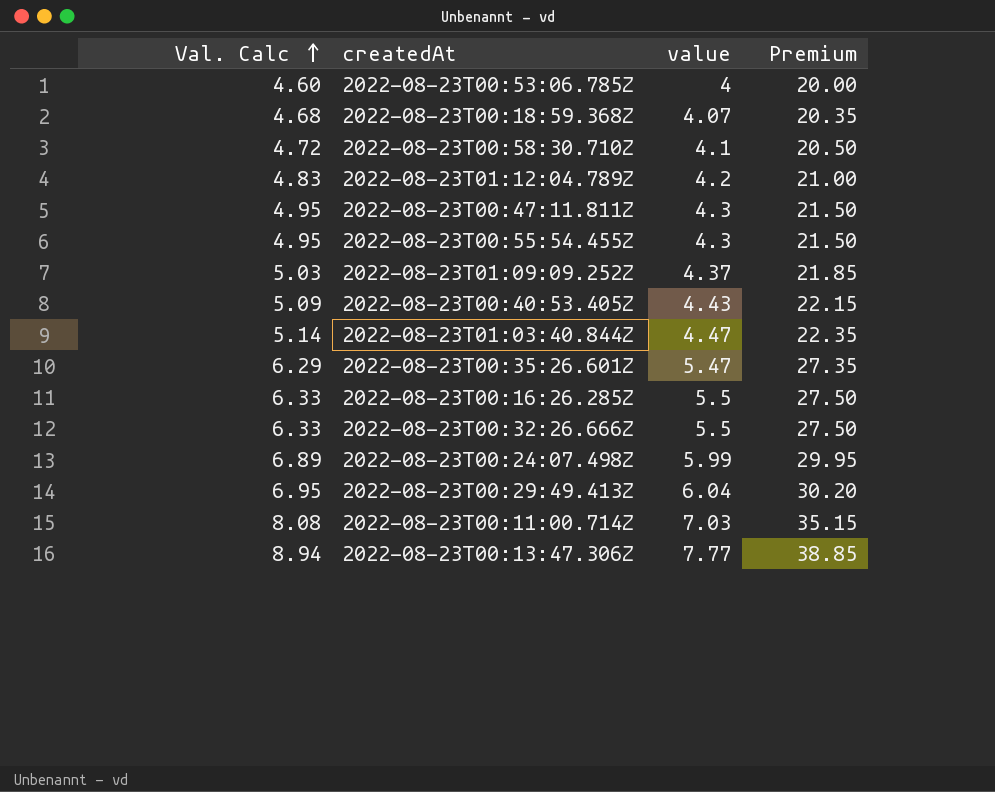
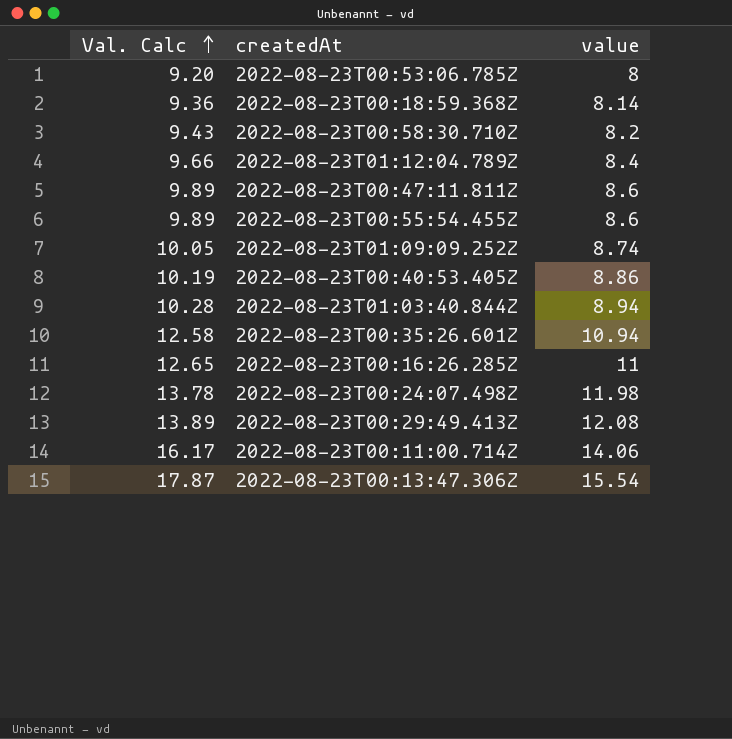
column Premium | formula: [value] * 5 -> none
row 2022-08-23T00:32:26.666Z: 6.33 | 5.5 | 27.50 -> none
2022-08-23T00:53:06.785Z | Val. Calc: 4.60 -> 9.20
2022-08-23T00:53:06.785Z | value: 4 -> 8
2022-08-23T00:18:59.368Z | Val. Calc: 4.68 -> 9.36
2022-08-23T00:18:59.368Z | value: 4.07 -> 8.14
2022-08-23T00:58:30.710Z | Val. Calc: 4.72 -> 9.43
2022-08-23T00:58:30.710Z | value: 4.1 -> 8.2
2022-08-23T01:12:04.789Z | Val. Calc: 4.83 -> 9.66
2022-08-23T01:12:04.789Z | value: 4.2 -> 8.4
2022-08-23T00:47:11.811Z | Val. Calc: 4.95 -> 9.89
2022-08-23T00:47:11.811Z | value: 4.3 -> 8.6
2022-08-23T00:55:54.455Z | Val. Calc: 4.95 -> 9.89
2022-08-23T00:55:54.455Z | value: 4.3 -> 8.6
2022-08-23T01:09:09.252Z | Val. Calc: 5.03 -> 10.05
2022-08-23T01:09:09.252Z | value: 4.37 -> 8.74
2022-08-23T00:40:53.405Z | Val. Calc: 5.09 -> 10.19
2022-08-23T00:40:53.405Z | value: 4.43 -> 8.86
2022-08-23T01:03:40.844Z | Val. Calc: 5.14 -> 10.28
2022-08-23T01:03:40.844Z | value: 4.47 -> 8.94
2022-08-23T00:35:26.601Z | Val. Calc: 6.29 -> 12.58
2022-08-23T00:35:26.601Z | value: 5.47 -> 10.94
2022-08-23T00:16:26.285Z | Val. Calc: 6.33 -> 12.65
2022-08-23T00:16:26.285Z | value: 5.5 -> 11
2022-08-23T00:24:07.498Z | Val. Calc: 6.89 -> 13.78
2022-08-23T00:24:07.498Z | value: 5.99 -> 11.98
2022-08-23T00:29:49.413Z | Val. Calc: 6.95 -> 13.89
2022-08-23T00:29:49.413Z | value: 6.04 -> 12.08
2022-08-23T00:11:00.714Z | Val. Calc: 8.08 -> 16.17
2022-08-23T00:11:00.714Z | value: 7.03 -> 14.06
2022-08-23T00:13:47.306Z | Val. Calc: 8.94 -> 17.87
2022-08-23T00:13:47.306Z | value: 7.77 -> 15.54

